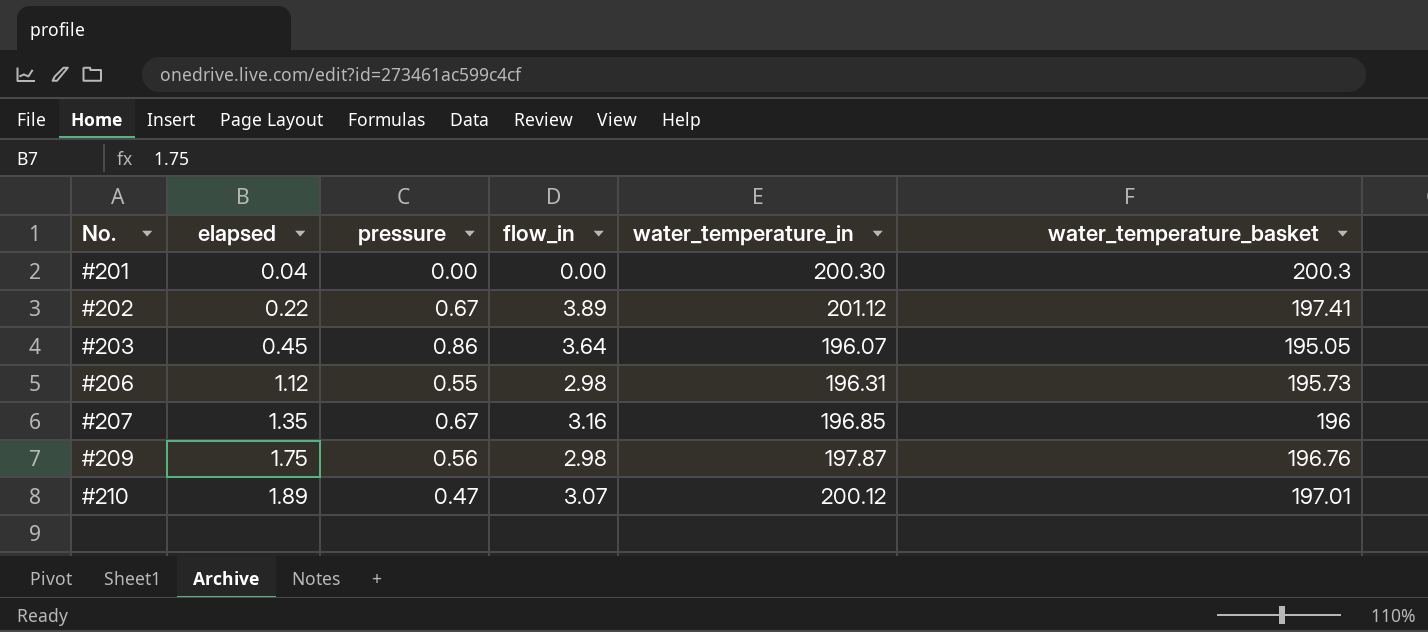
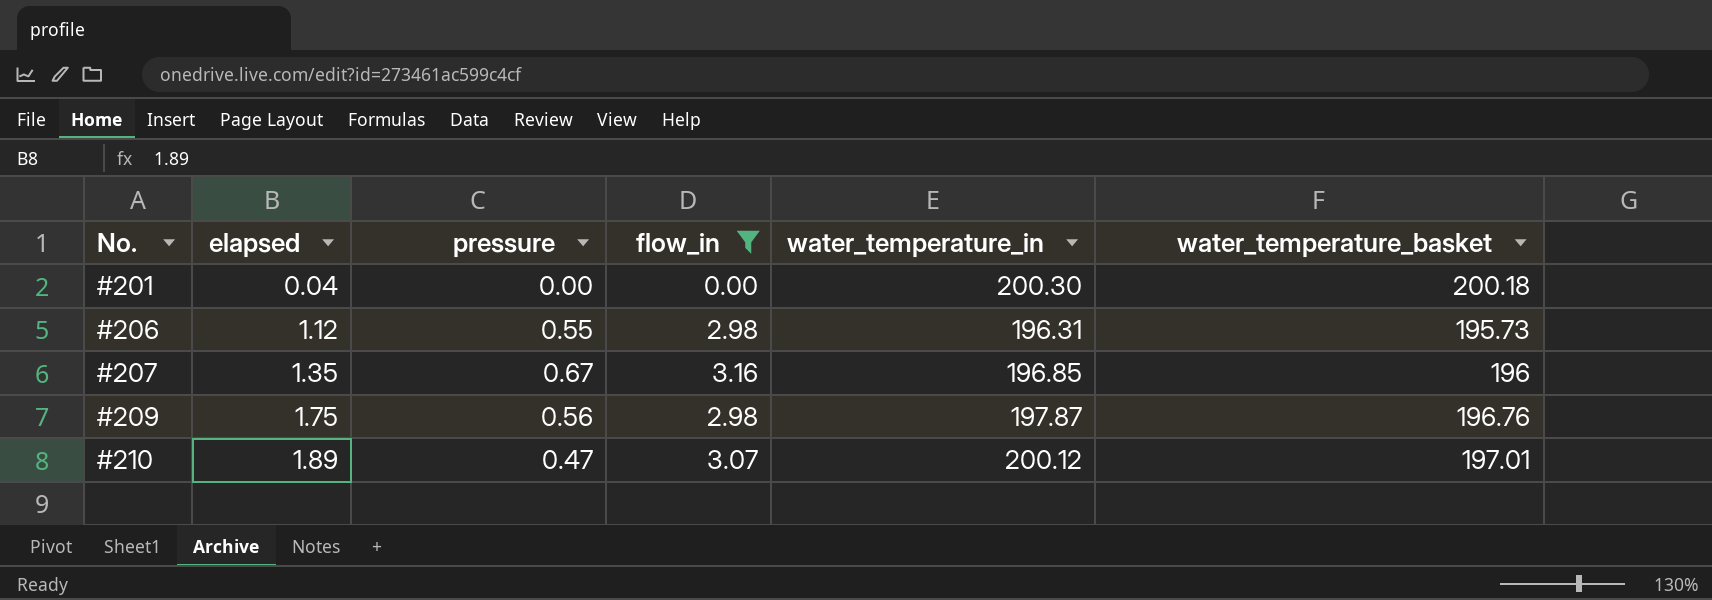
filter: none -> flow_in <= 3.16
#201 | water_temperature_basket: 200.3 -> 200.18

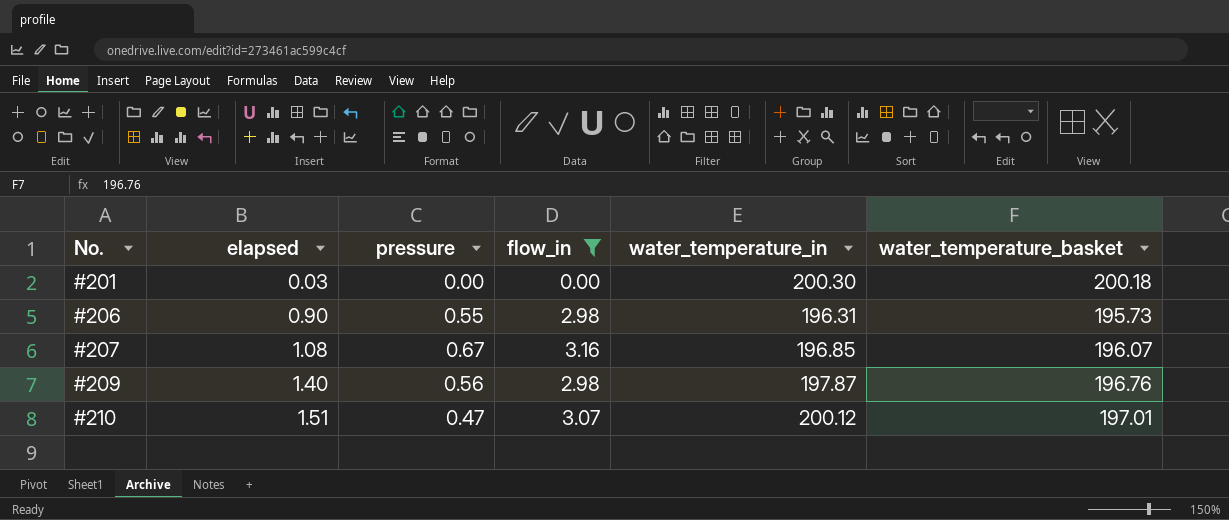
#201 | elapsed: 0.04 -> 0.03
#206 | elapsed: 1.12 -> 0.90
#207 | elapsed: 1.35 -> 1.08
#207 | water_temperature_basket: 196 -> 196.07
#209 | elapsed: 1.75 -> 1.40
#210 | elapsed: 1.89 -> 1.51

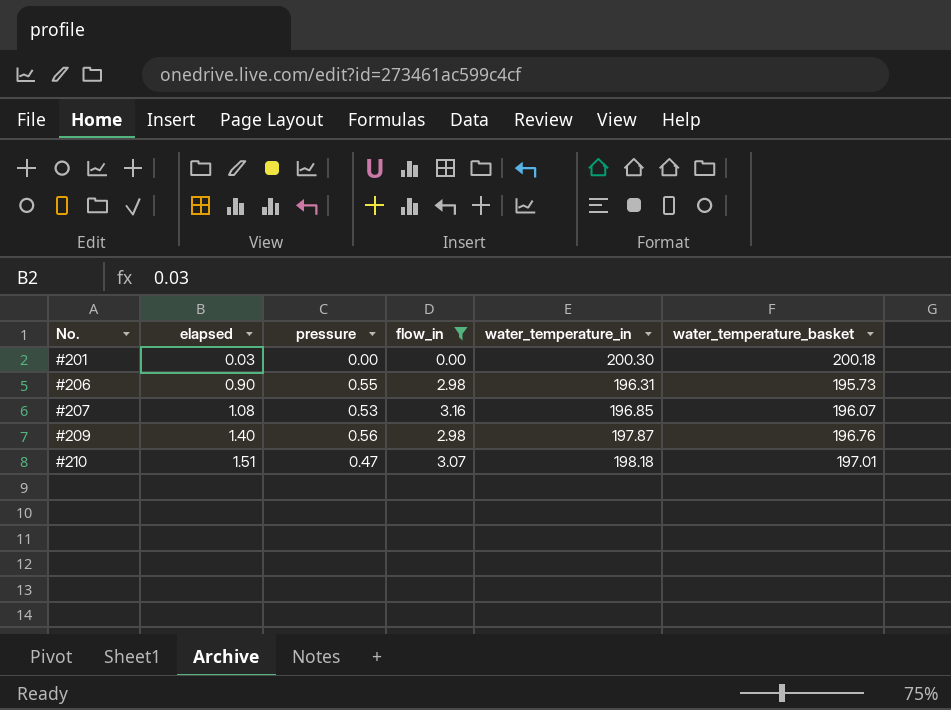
#207 | pressure: 0.67 -> 0.53
#210 | water_temperature_in: 200.12 -> 198.18

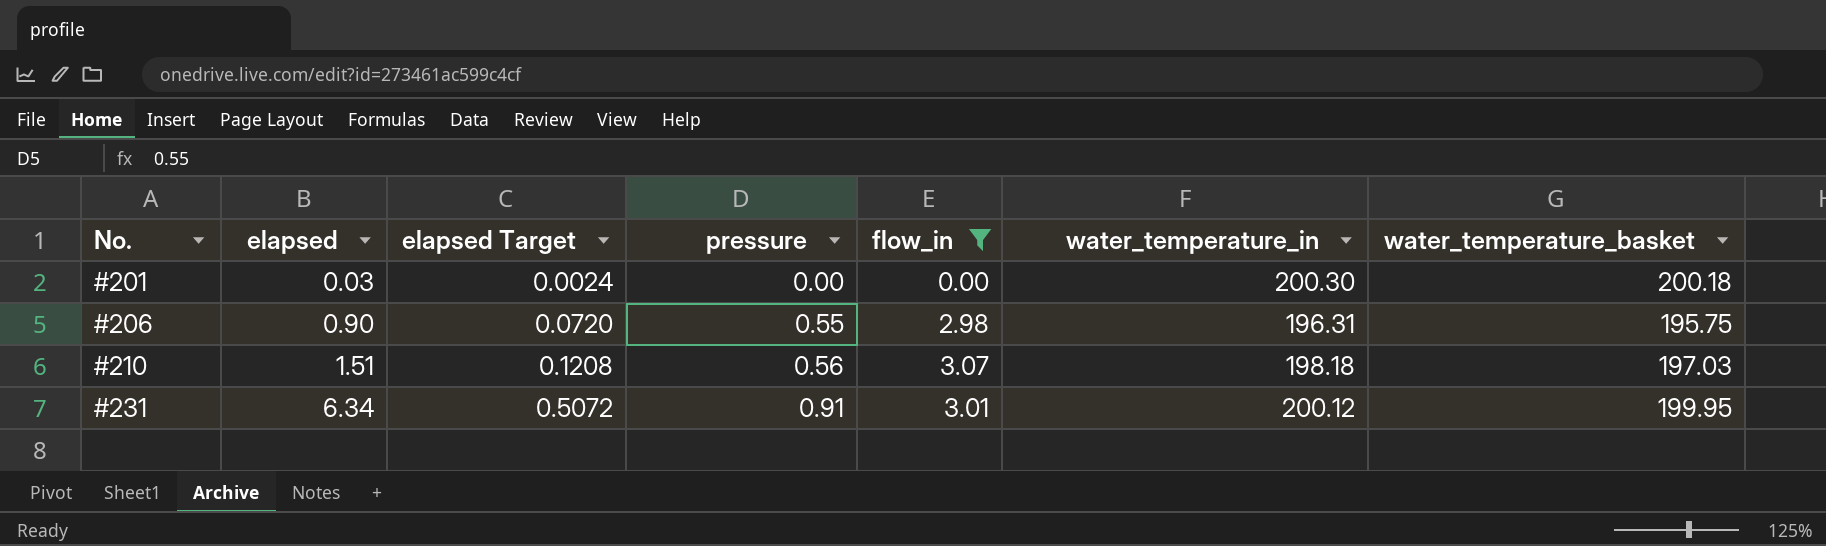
column elapsed Target | formula: none -> [elapsed] * 0.08
row #207: 1.08 | 0.53 | 3.16 | 196.85 | 196.07 -> none
row #209: 1.40 | 0.56 | 2.98 | 197.87 | 196.76 -> none
#206 | water_temperature_basket: 195.73 -> 195.75
#210 | pressure: 0.47 -> 0.56
#210 | water_temperature_basket: 197.01 -> 197.03
row #231: none -> 6.34 | 0.5072 | 0.91 | 3.01 | 200.12 | 199.95

